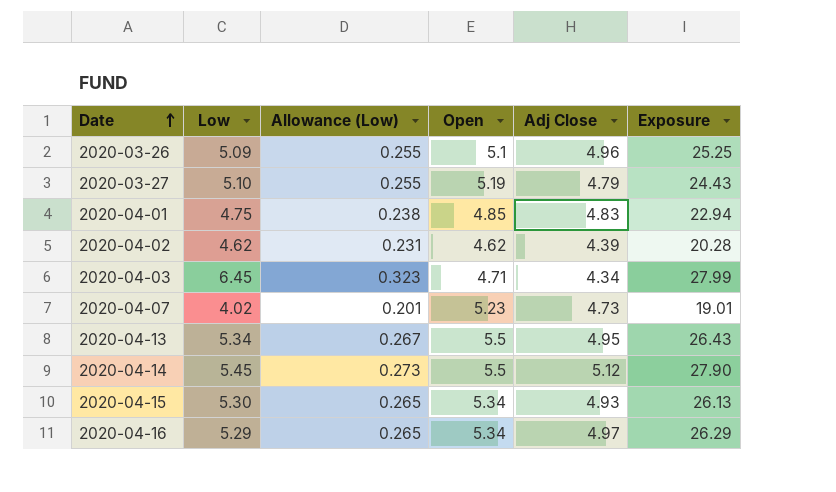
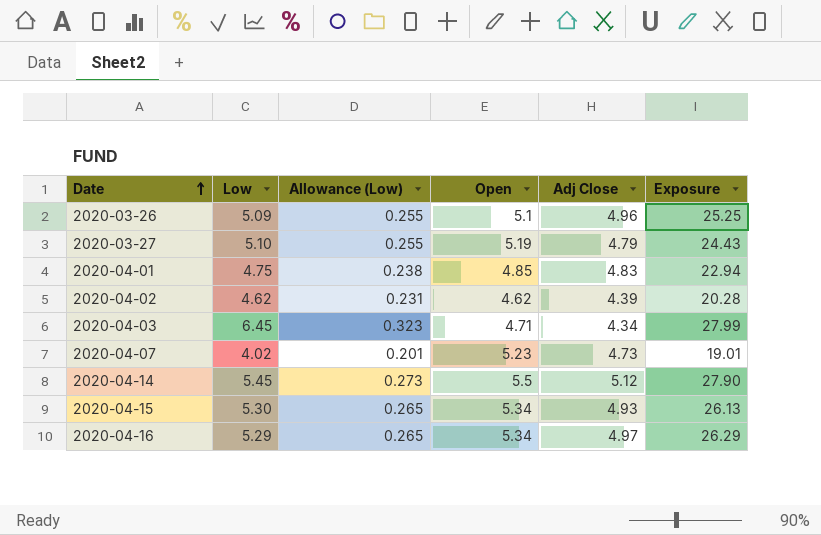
row 2020-04-13: 5.34 | 0.267 | 5.5 | 4.95 | 26.43 -> none

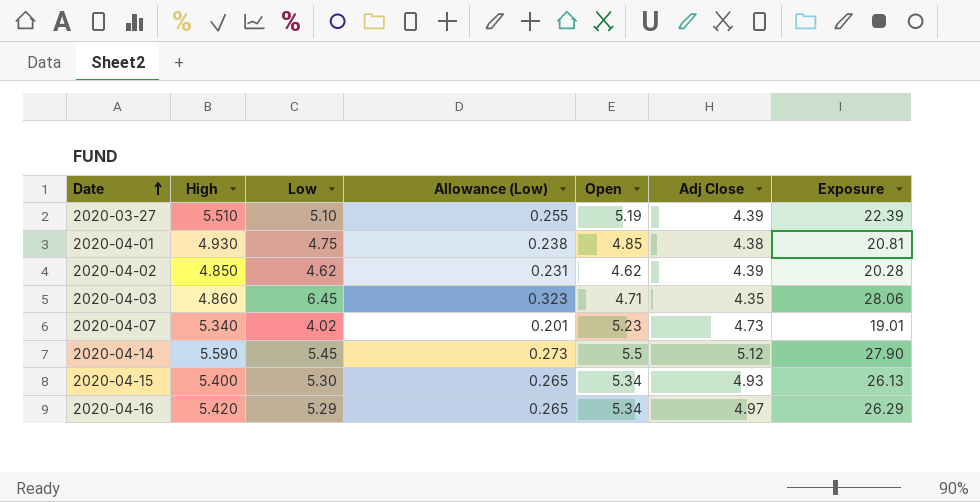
column High | position: none -> 2
row 2020-03-26: 5.09 | 0.255 | 5.1 | 4.96 | 25.25 -> none
2020-03-27 | Adj Close: 4.79 -> 4.39
2020-03-27 | Exposure: 24.43 -> 22.39
2020-04-01 | Adj Close: 4.83 -> 4.38
2020-04-01 | Exposure: 22.94 -> 20.81
2020-04-03 | Adj Close: 4.34 -> 4.35
2020-04-03 | Exposure: 27.99 -> 28.06

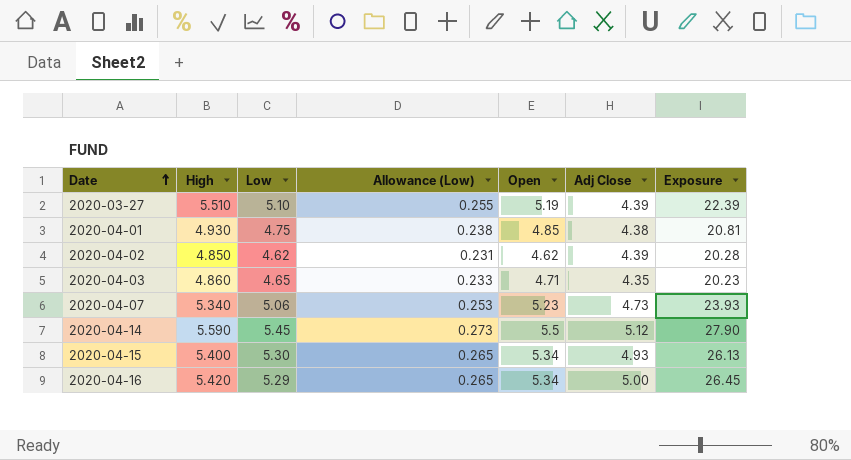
2020-04-03 | Low: 6.45 -> 4.65
2020-04-03 | Allowance (Low): 0.323 -> 0.233
2020-04-03 | Exposure: 28.06 -> 20.23
2020-04-07 | Low: 4.02 -> 5.06
2020-04-07 | Allowance (Low): 0.201 -> 0.253
2020-04-07 | Exposure: 19.01 -> 23.93
2020-04-16 | Adj Close: 4.97 -> 5.00
2020-04-16 | Exposure: 26.29 -> 26.45

